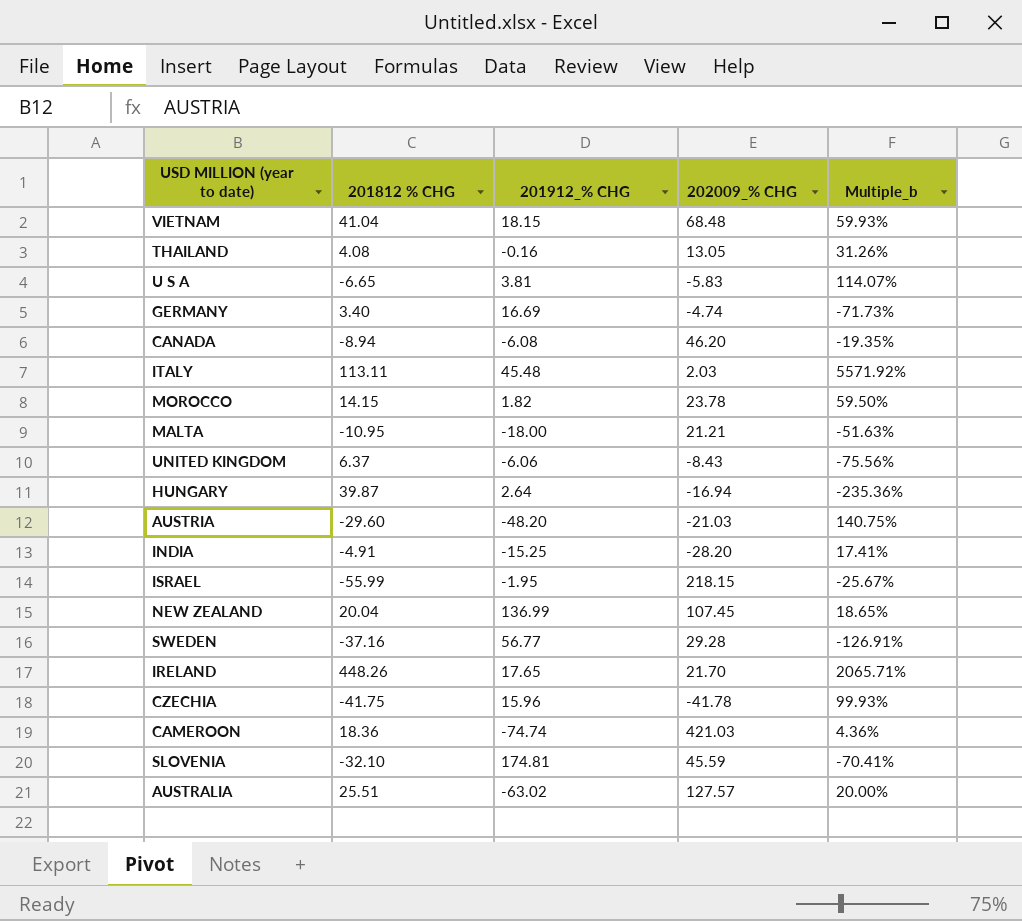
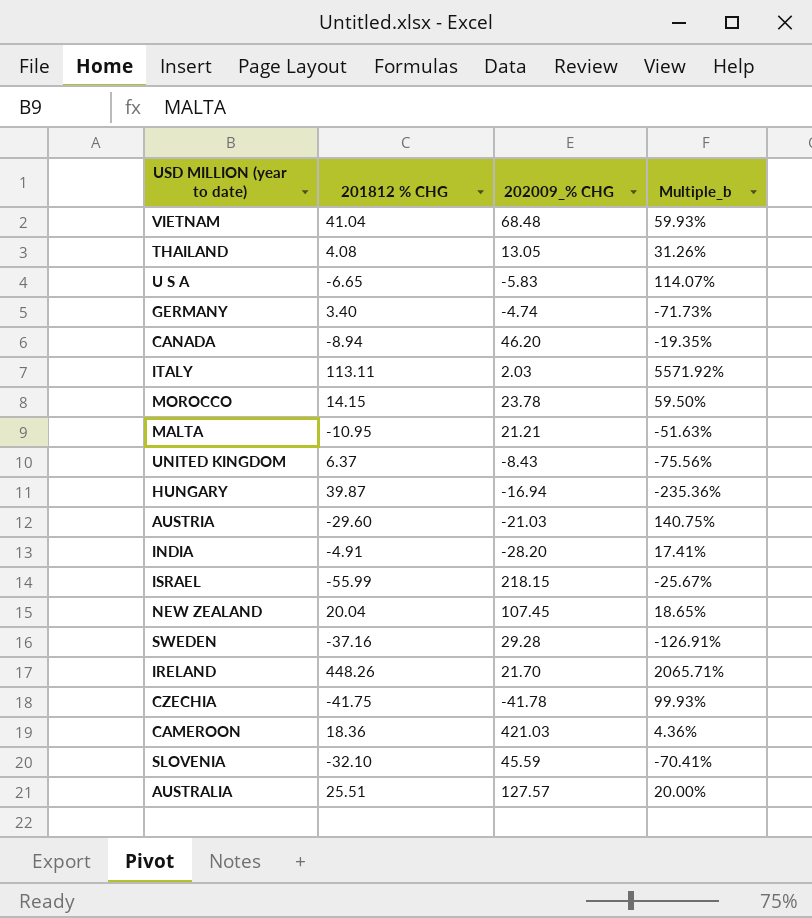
column 201912_% CHG | position: 3 -> none

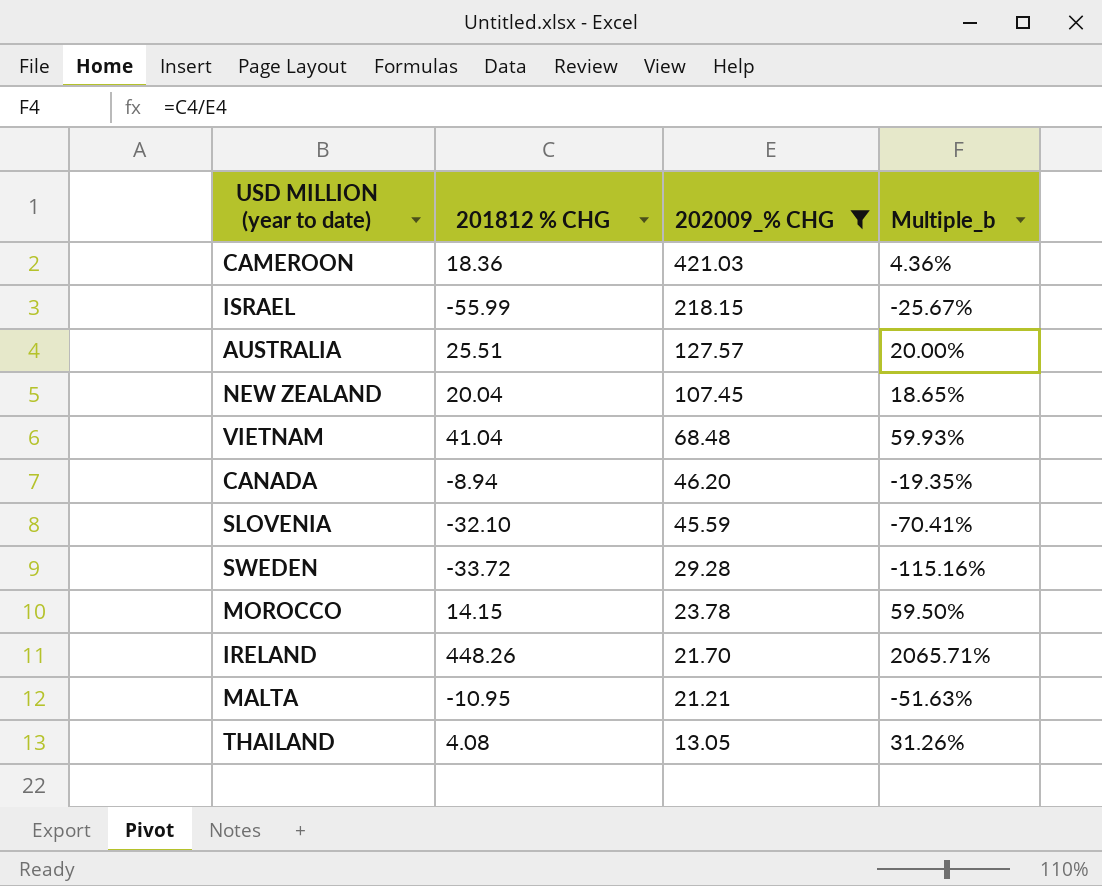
filter: none -> 202009_% CHG >= 13.05
row order: none -> 202009_% CHG descending
SWEDEN | 201812 % CHG: -37.16 -> -33.72
SWEDEN | Multiple_b: -126.91% -> -115.16%

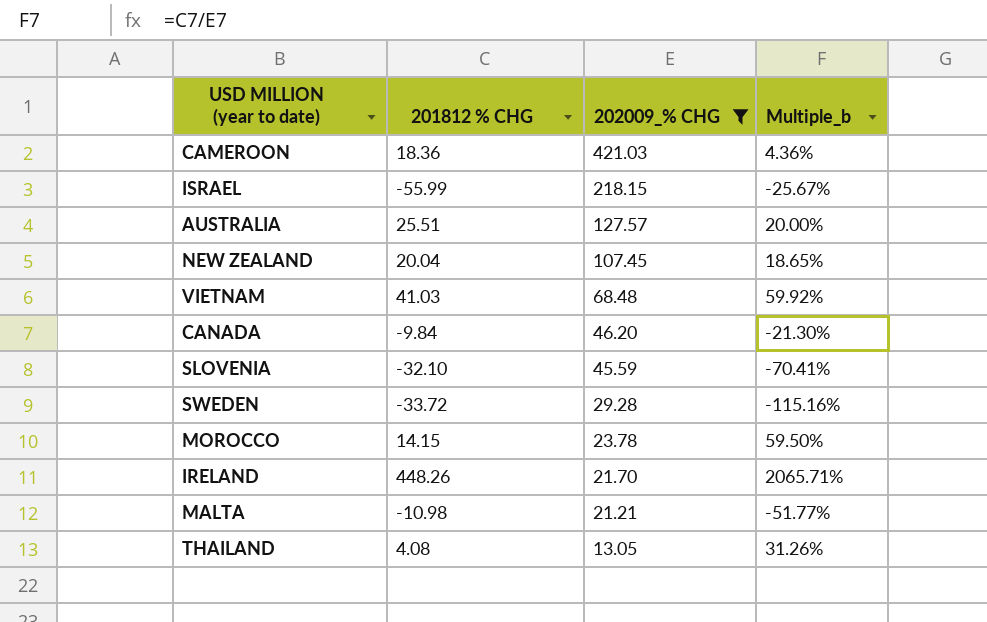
VIETNAM | 201812 % CHG: 41.04 -> 41.03
VIETNAM | Multiple_b: 59.93% -> 59.92%
CANADA | 201812 % CHG: -8.94 -> -9.84
CANADA | Multiple_b: -19.35% -> -21.30%
MALTA | 201812 % CHG: -10.95 -> -10.98
MALTA | Multiple_b: -51.63% -> -51.77%

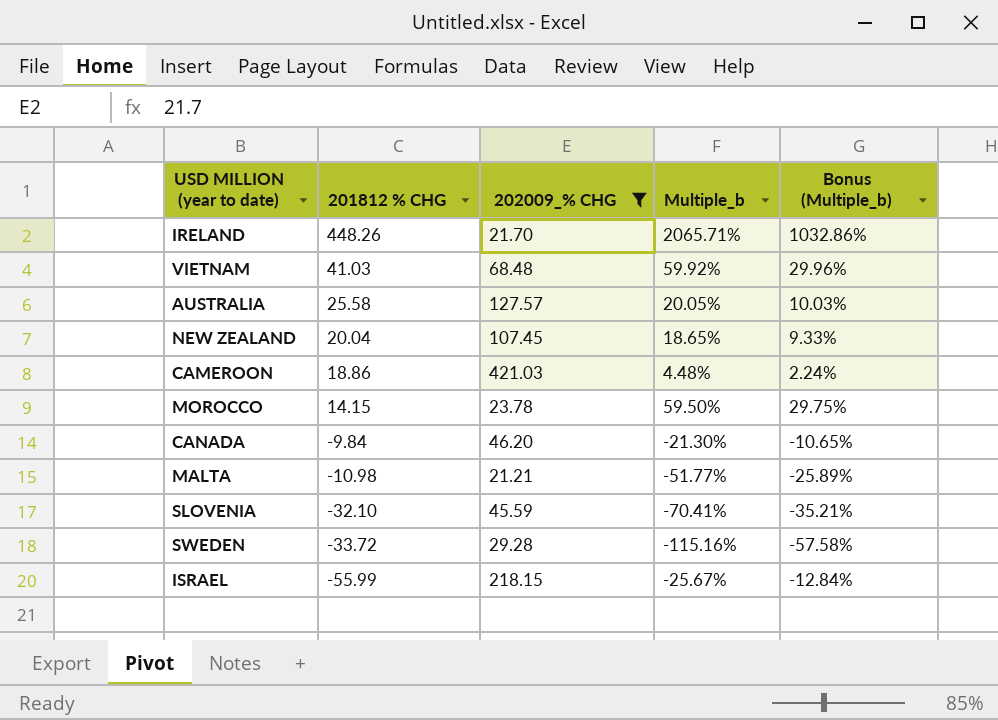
row order: 202009_% CHG descending -> 201812 % CHG descending
column Bonus (Multiple_b) | formula: none -> [Multiple_b] * 0.5
row THAILAND: 4.08 | 13.05 | 31.26% -> none
AUSTRALIA | 201812 % CHG: 25.51 -> 25.58
AUSTRALIA | Multiple_b: 20.00% -> 20.05%
CAMEROON | 201812 % CHG: 18.36 -> 18.86
CAMEROON | Multiple_b: 4.36% -> 4.48%

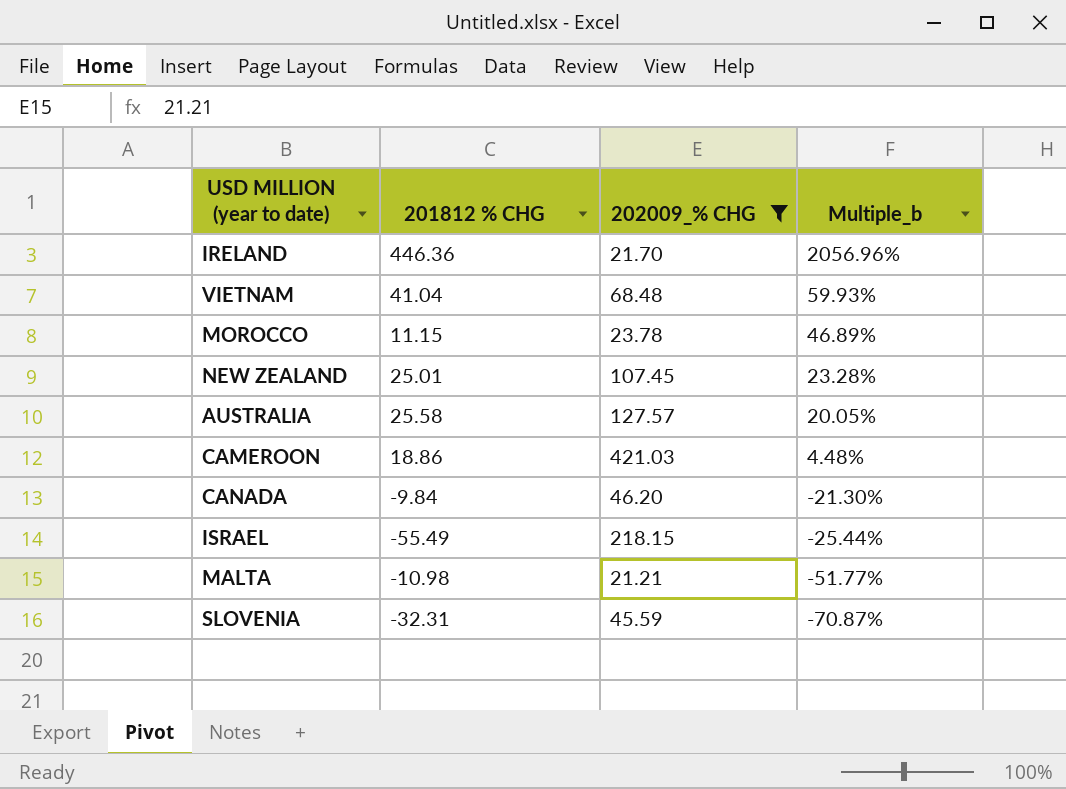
row order: 201812 % CHG descending -> Multiple_b descending
column Bonus (Multiple_b) | formula: [Multiple_b] * 0.5 -> none
row SWEDEN: -33.72 | 29.28 | -115.16% | -57.58% -> none
IRELAND | 201812 % CHG: 448.26 -> 446.36
IRELAND | Multiple_b: 2065.71% -> 2056.96%
VIETNAM | 201812 % CHG: 41.03 -> 41.04
VIETNAM | Multiple_b: 59.92% -> 59.93%
MOROCCO | 201812 % CHG: 14.15 -> 11.15
MOROCCO | Multiple_b: 59.50% -> 46.89%
NEW ZEALAND | 201812 % CHG: 20.04 -> 25.01
NEW ZEALAND | Multiple_b: 18.65% -> 23.28%
ISRAEL | 201812 % CHG: -55.99 -> -55.49
ISRAEL | Multiple_b: -25.67% -> -25.44%
SLOVENIA | 201812 % CHG: -32.10 -> -32.31
SLOVENIA | Multiple_b: -70.41% -> -70.87%

